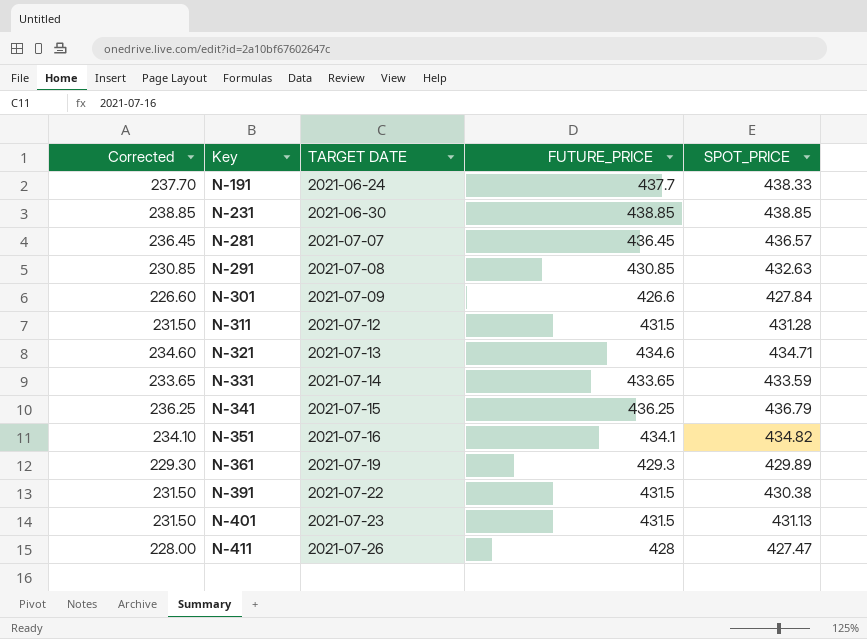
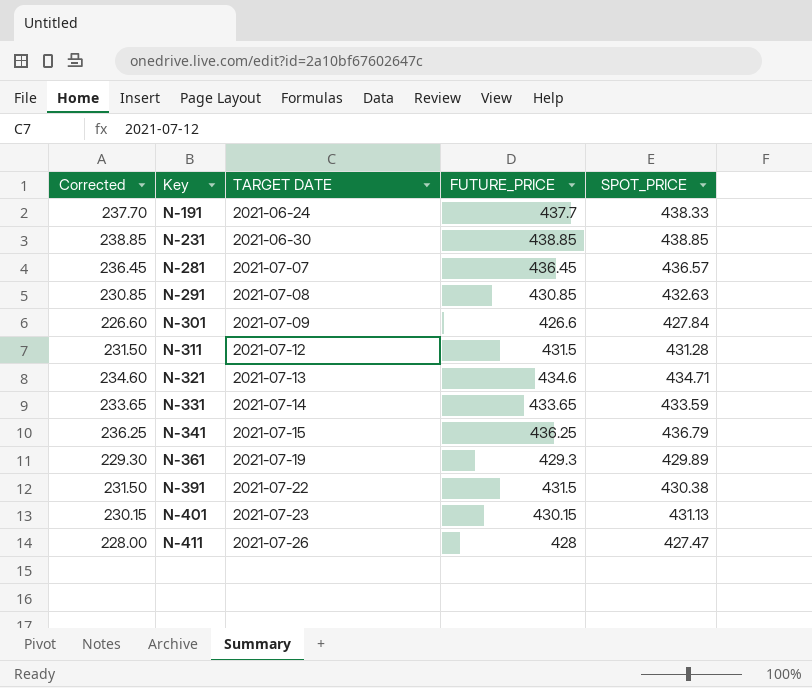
row N-351: 234.10 | 2021-07-16 | 434.1 | 434.82 -> none
N-401 | Corrected: 231.50 -> 230.15
N-401 | FUTURE_PRICE: 431.5 -> 430.15

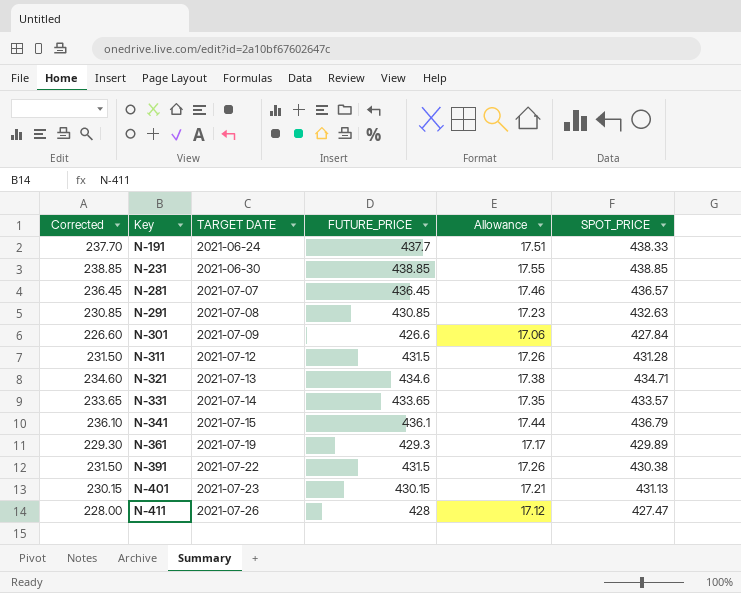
column Allowance | formula: none -> [FUTURE_PRICE] * 0.04
N-331 | SPOT_PRICE: 433.59 -> 433.57
N-341 | Corrected: 236.25 -> 236.10
N-341 | FUTURE_PRICE: 436.25 -> 436.1

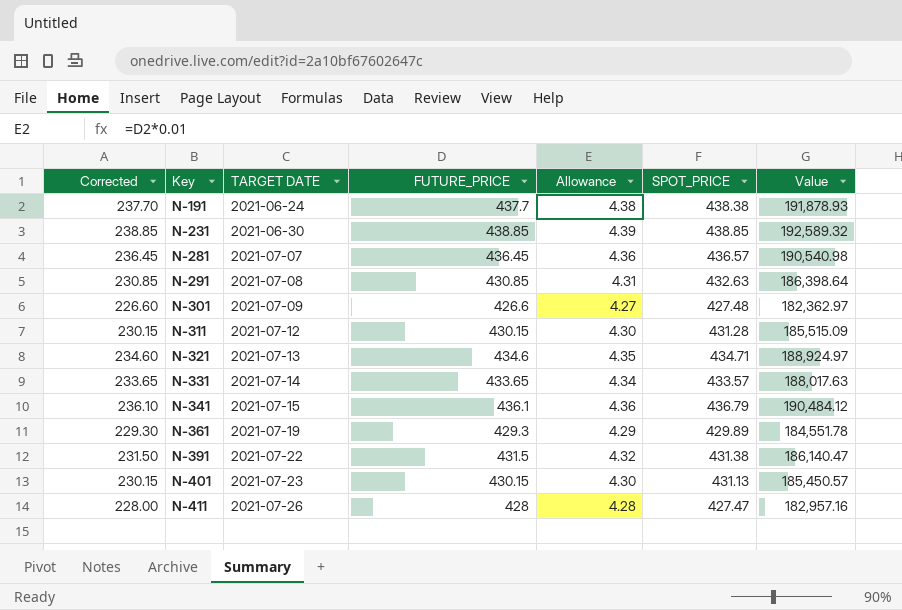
column Allowance | formula: [FUTURE_PRICE] * 0.04 -> [FUTURE_PRICE] * 0.01
column Value | formula: none -> [FUTURE_PRICE] * [SPOT_PRICE]
N-191 | SPOT_PRICE: 438.33 -> 438.38
N-301 | SPOT_PRICE: 427.84 -> 427.48
N-311 | Corrected: 231.50 -> 230.15
N-311 | FUTURE_PRICE: 431.5 -> 430.15
N-391 | SPOT_PRICE: 430.38 -> 431.38

